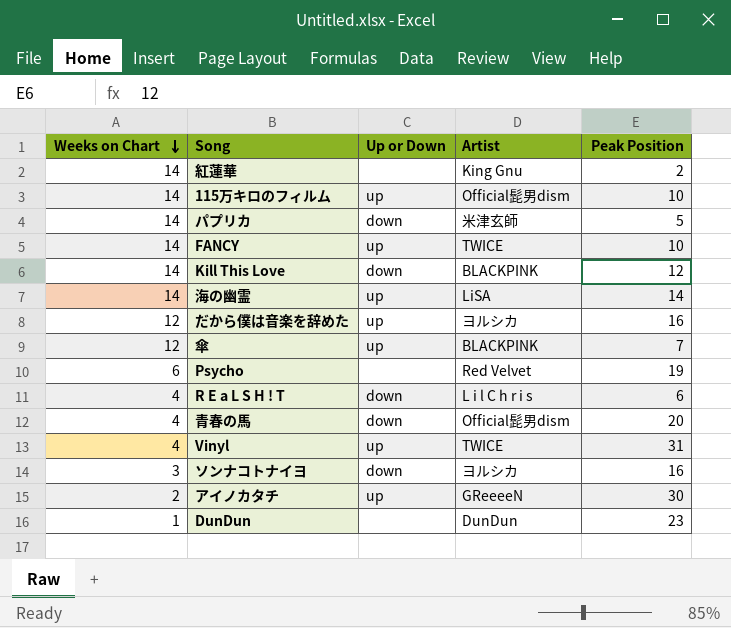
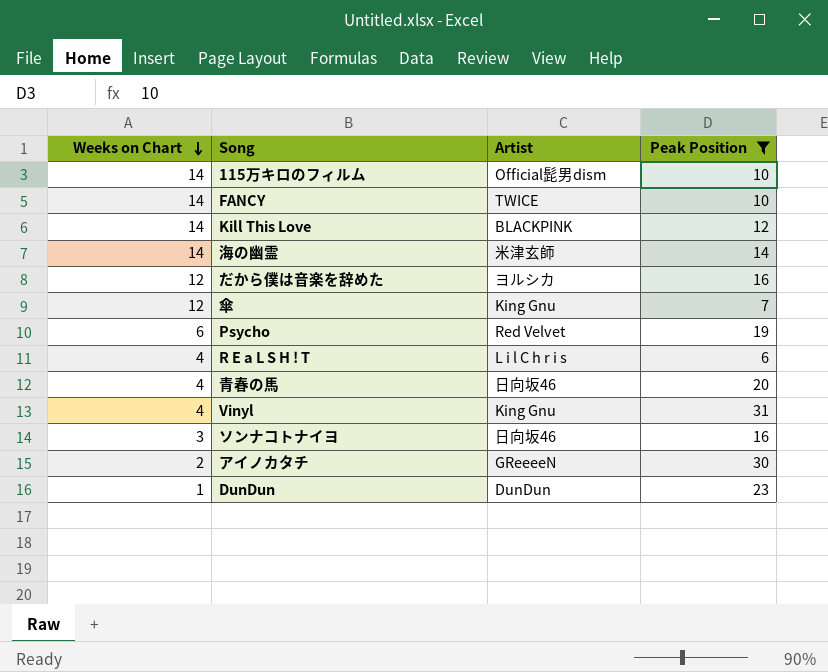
filter: none -> Peak Position >= 6
column Up or Down | position: 3 -> none
海の幽霊 | Artist: LiSA -> 米津玄師
傘 | Artist: BLACKPINK -> King Gnu
青春の馬 | Artist: Official髭男dism -> 日向坂46
Vinyl | Artist: TWICE -> King Gnu
ソンナコトナイヨ | Artist: ヨルシカ -> 日向坂46

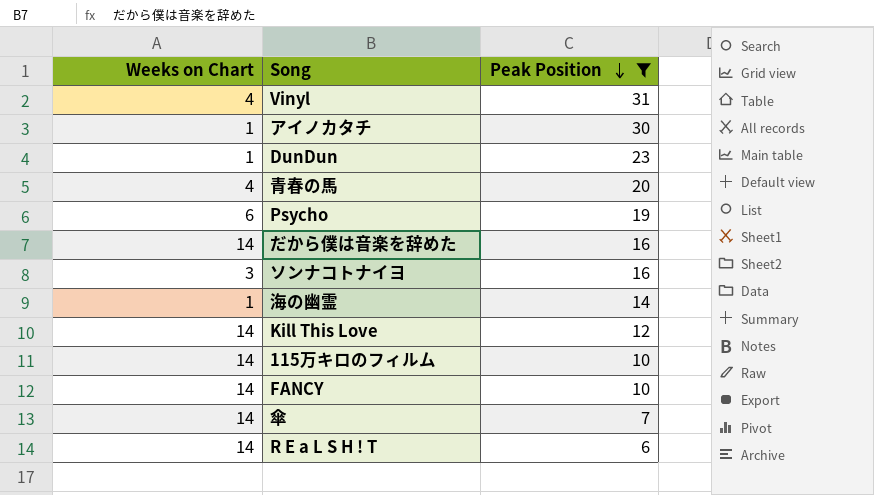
row order: Weeks on Chart descending -> Peak Position descending
column Artist | position: 3 -> none
アイノカタチ | Weeks on Chart: 2 -> 1
だから僕は音楽を辞めた | Weeks on Chart: 12 -> 14
海の幽霊 | Weeks on Chart: 14 -> 1
傘 | Weeks on Chart: 12 -> 14
R E a L S H ! T | Weeks on Chart: 4 -> 14

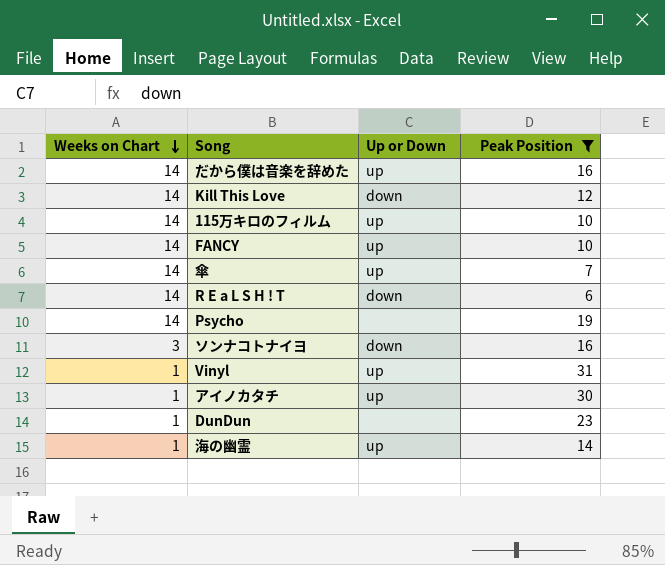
row order: Peak Position descending -> Weeks on Chart descending
column Up or Down | position: none -> 3
row 青春の馬: 4 | 20 -> none
Psycho | Weeks on Chart: 6 -> 14
Vinyl | Weeks on Chart: 4 -> 1

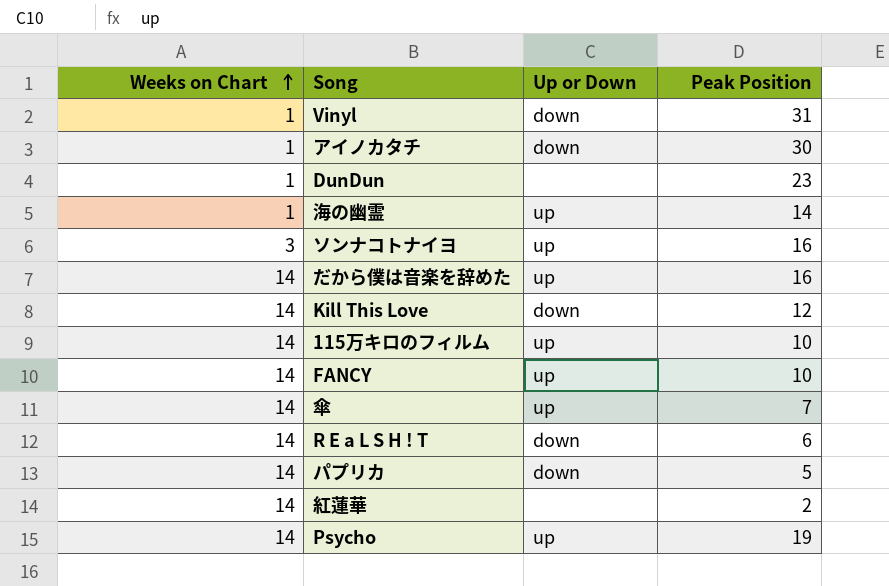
filter: Peak Position >= 6 -> none
row order: Weeks on Chart descending -> Weeks on Chart ascending
Vinyl | Up or Down: up -> down
アイノカタチ | Up or Down: up -> down
ソンナコトナイヨ | Up or Down: down -> up
Psycho | Up or Down: none -> up

